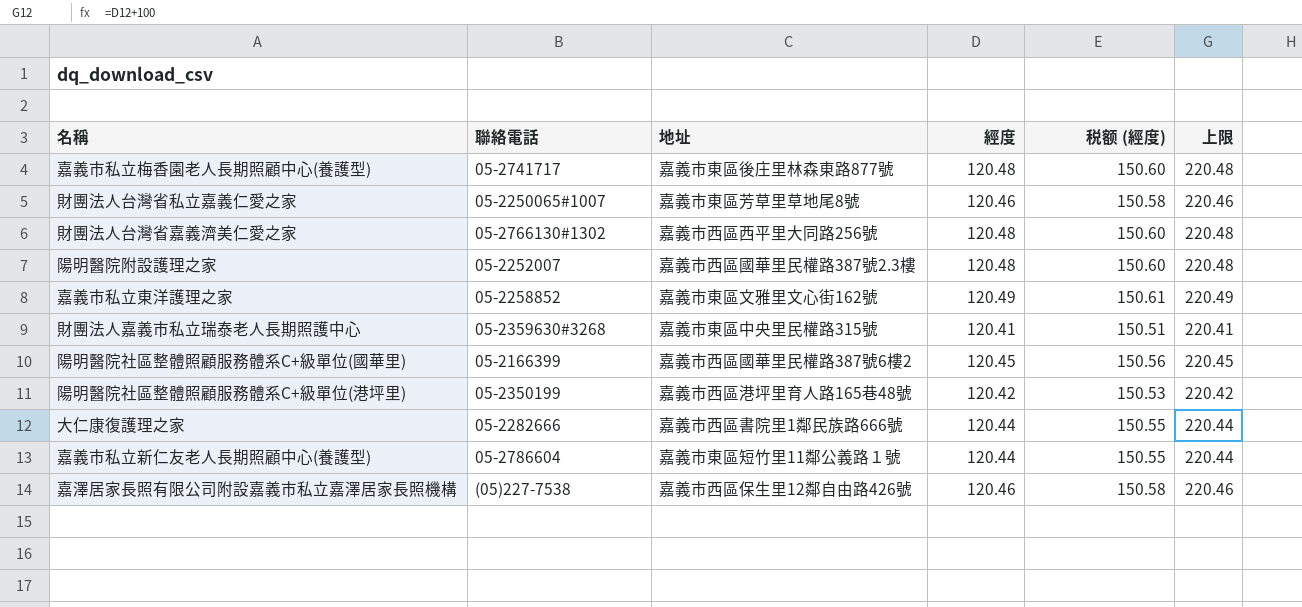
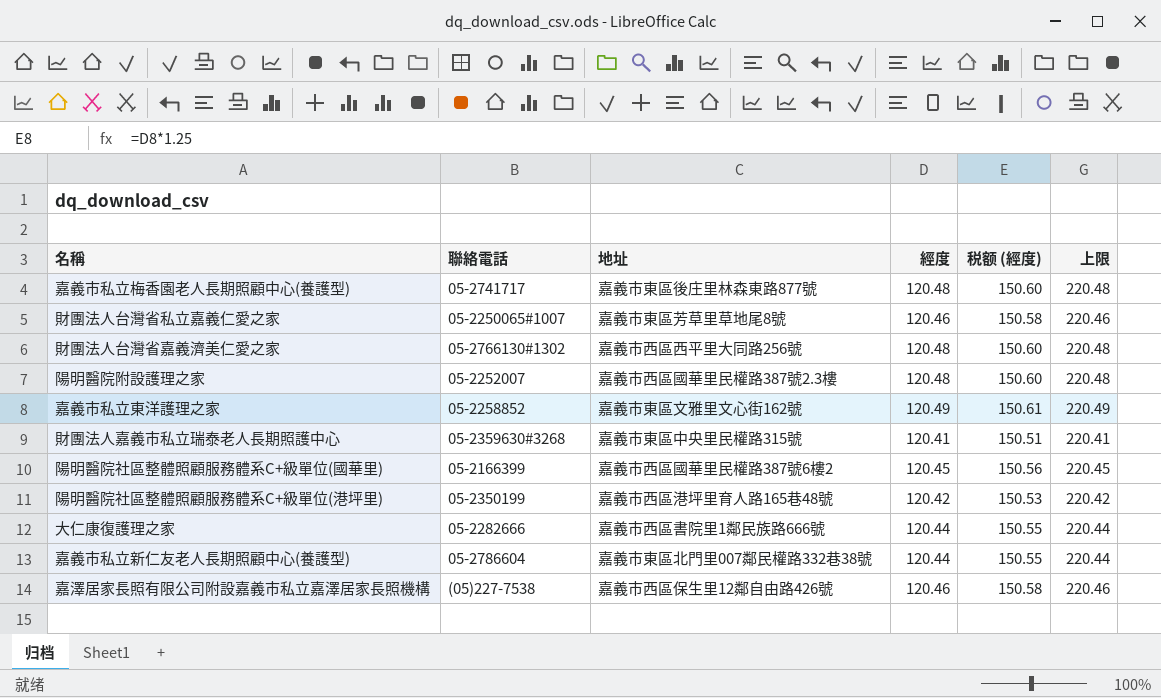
嘉義市私立新仁友老人長期照顧中心(養護型) | 地址: 嘉義市東區短竹里11鄰公義路１號 -> 嘉義市東區北門里007鄰民權路332巷38號

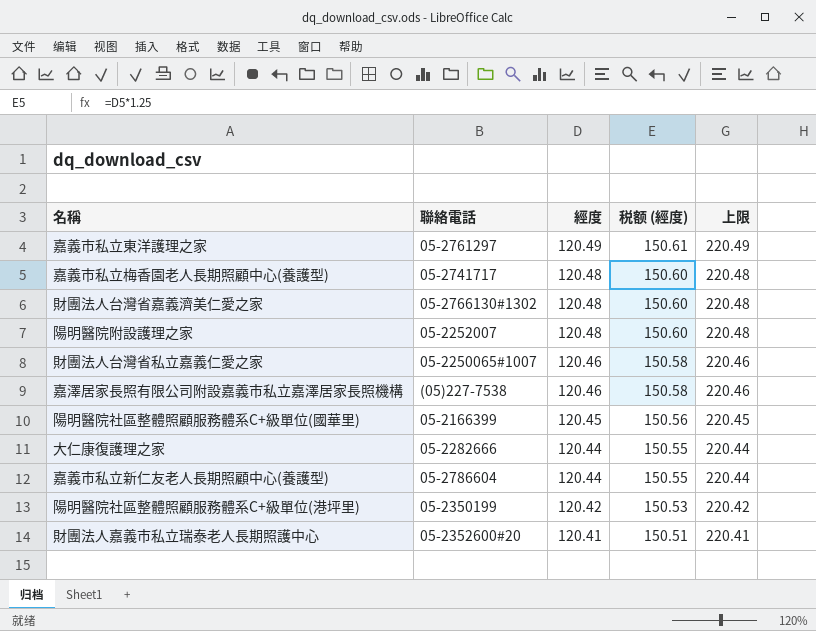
row order: none -> 經度 descending
column 地址 | position: 3 -> none
嘉義市私立東洋護理之家 | 聯絡電話: 05-2258852 -> 05-2761297
財團法人嘉義市私立瑞泰老人長期照護中心 | 聯絡電話: 05-2359630#3268 -> 05-2352600#20

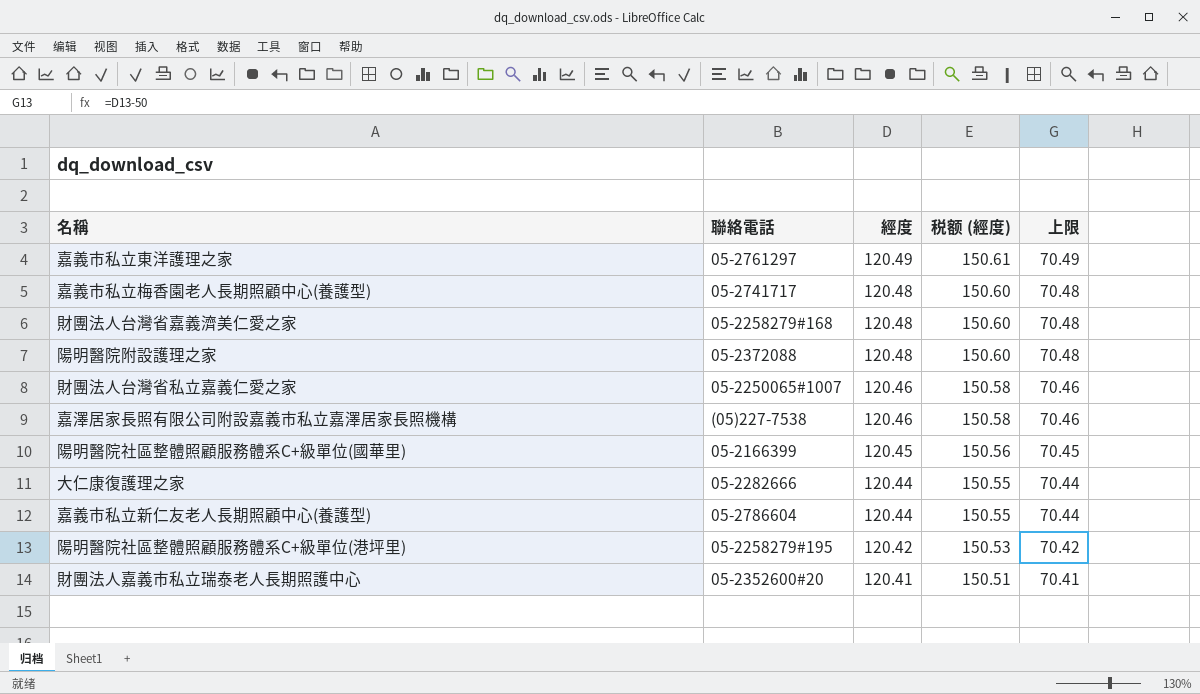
column 上限 | formula: [經度] + 100 -> [經度] - 50
財團法人台灣省嘉義濟美仁愛之家 | 聯絡電話: 05-2766130#1302 -> 05-2258279#168
陽明醫院附設護理之家 | 聯絡電話: 05-2252007 -> 05-2372088
陽明醫院社區整體照顧服務體系C+級單位(港坪里) | 聯絡電話: 05-2350199 -> 05-2258279#195

